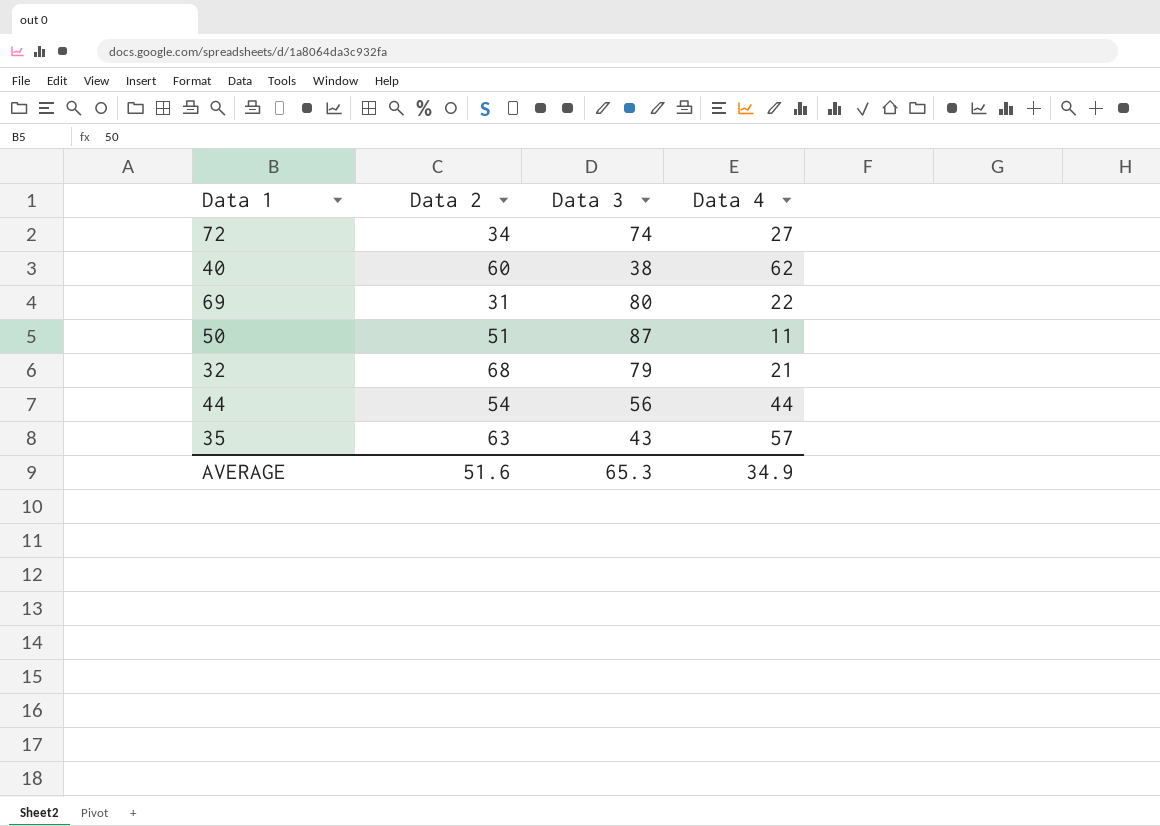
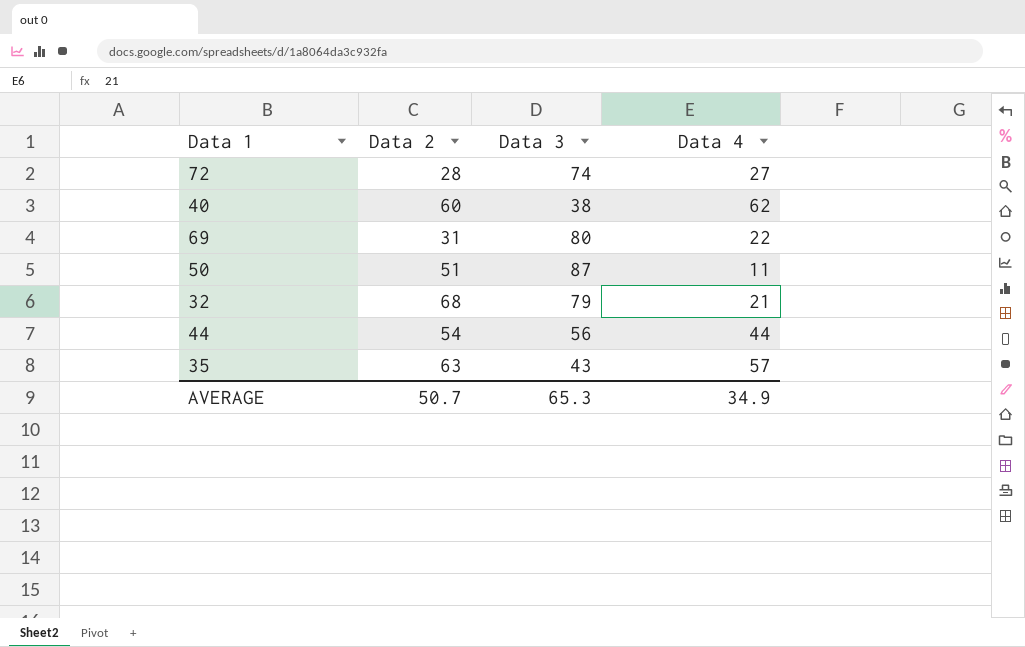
72 | Data 2: 34 -> 28
AVERAGE | Data 2: 51.6 -> 50.7

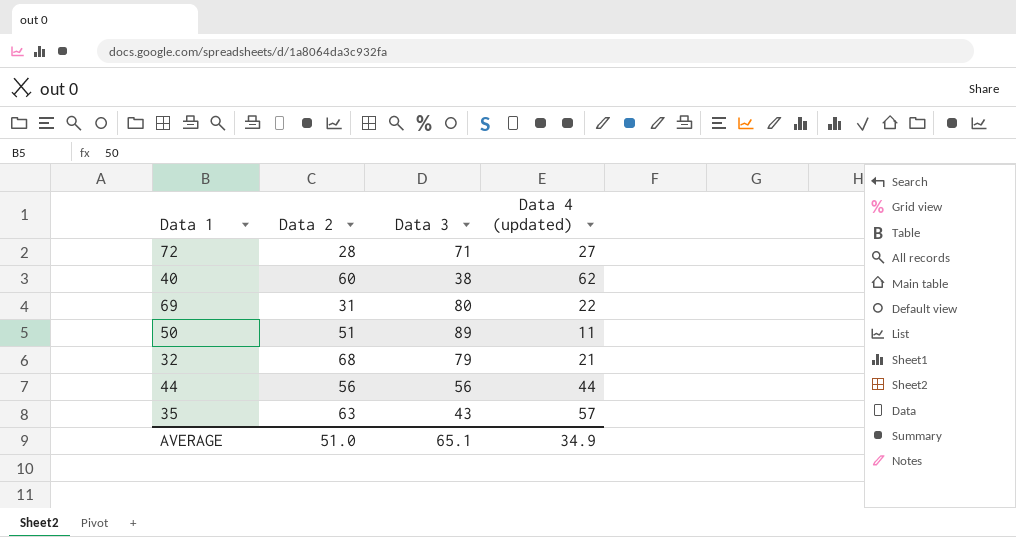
column name: Data 4 -> Data 4 (updated)
72 | Data 3: 74 -> 71
50 | Data 3: 87 -> 89
44 | Data 2: 54 -> 56
AVERAGE | Data 2: 50.7 -> 51.0
AVERAGE | Data 3: 65.3 -> 65.1

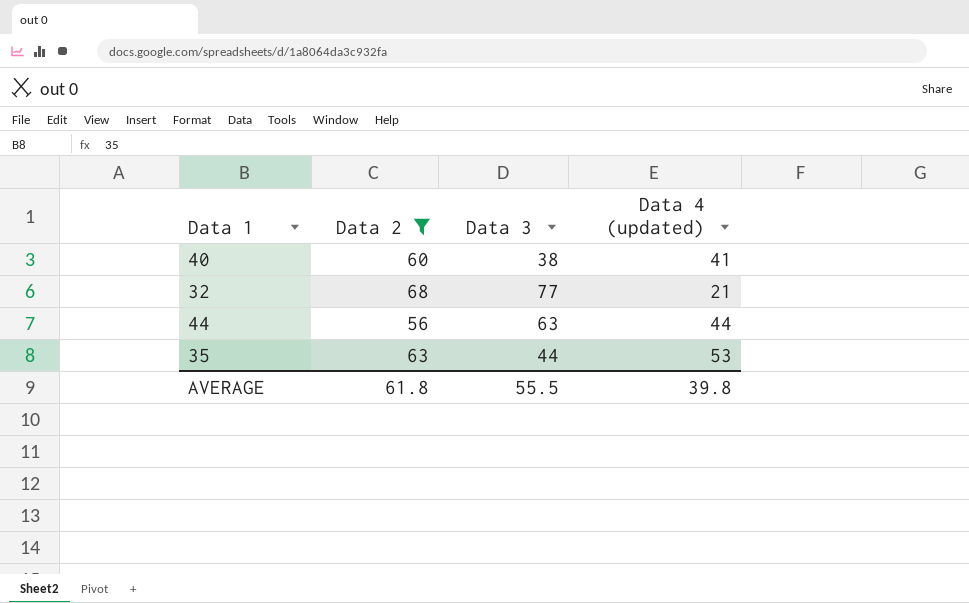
filter: none -> Data 2 >= 56
40 | Data 4 (updated): 62 -> 41
32 | Data 3: 79 -> 77
44 | Data 3: 56 -> 63
35 | Data 3: 43 -> 44
35 | Data 4 (updated): 57 -> 53
AVERAGE | Data 2: 51.0 -> 61.8
AVERAGE | Data 3: 65.1 -> 55.5
AVERAGE | Data 4 (updated): 34.9 -> 39.8

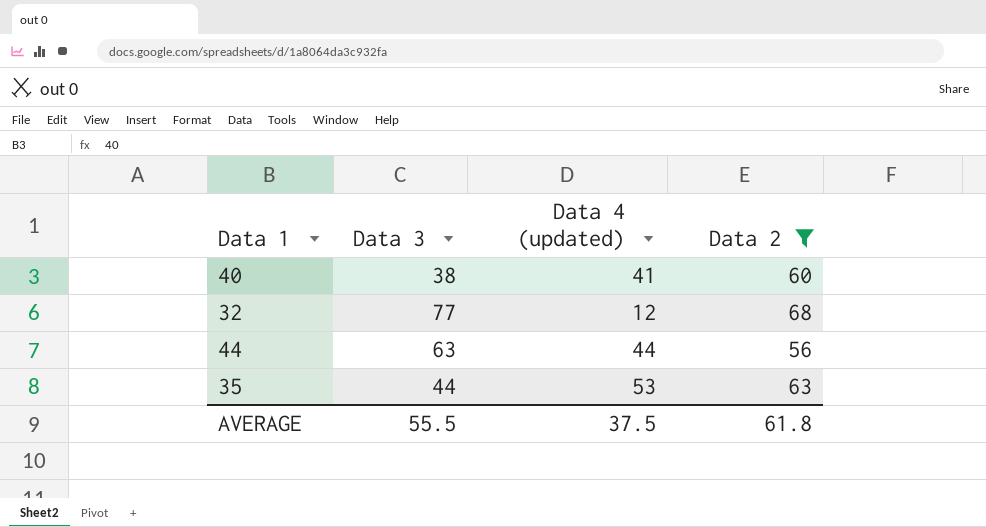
column Data 2 | position: 2 -> 4
32 | Data 4 (updated): 21 -> 12
AVERAGE | Data 4 (updated): 39.8 -> 37.5

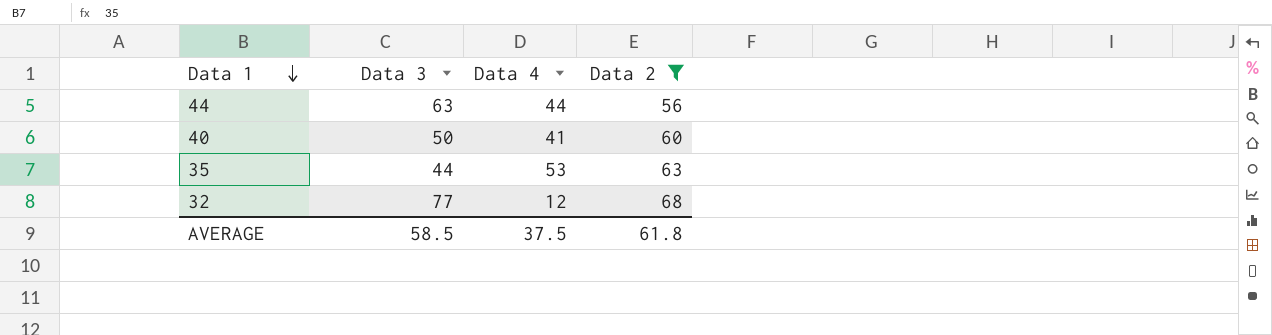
row order: none -> Data 1 descending
column name: Data 4 (updated) -> Data 4
40 | Data 3: 38 -> 50
AVERAGE | Data 3: 55.5 -> 58.5

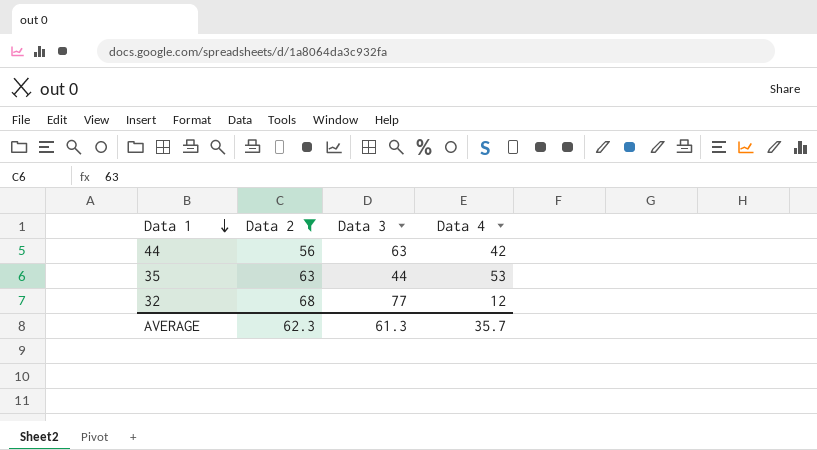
column Data 2 | position: 4 -> 2
row 40: 50 | 41 | 60 -> none
44 | Data 4: 44 -> 42
AVERAGE | Data 2: 61.8 -> 62.3
AVERAGE | Data 3: 58.5 -> 61.3
AVERAGE | Data 4: 37.5 -> 35.7

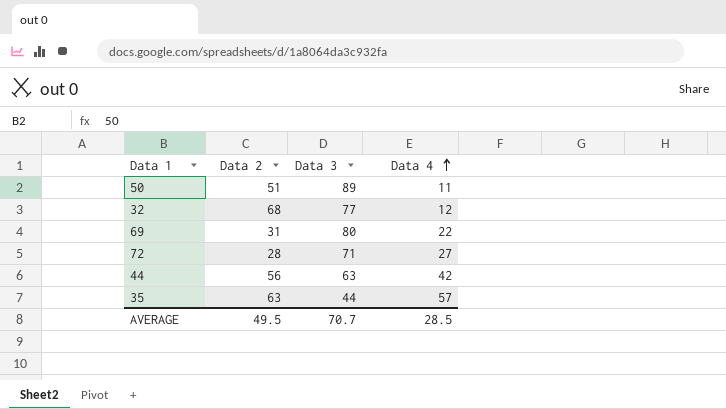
filter: Data 2 >= 56 -> none
row order: Data 1 descending -> Data 4 ascending
35 | Data 4: 53 -> 57
AVERAGE | Data 2: 62.3 -> 49.5
AVERAGE | Data 3: 61.3 -> 70.7
AVERAGE | Data 4: 35.7 -> 28.5

